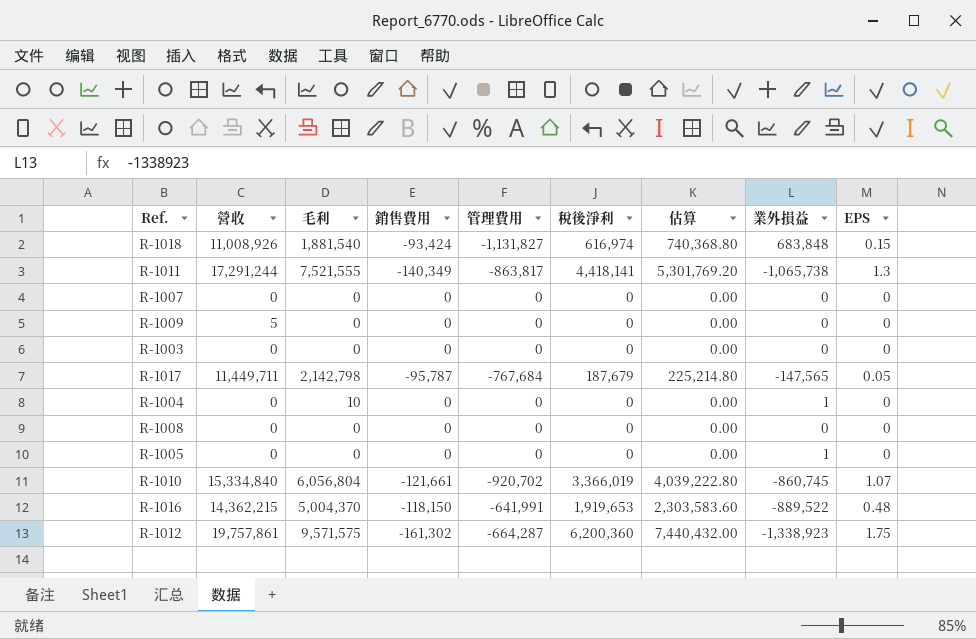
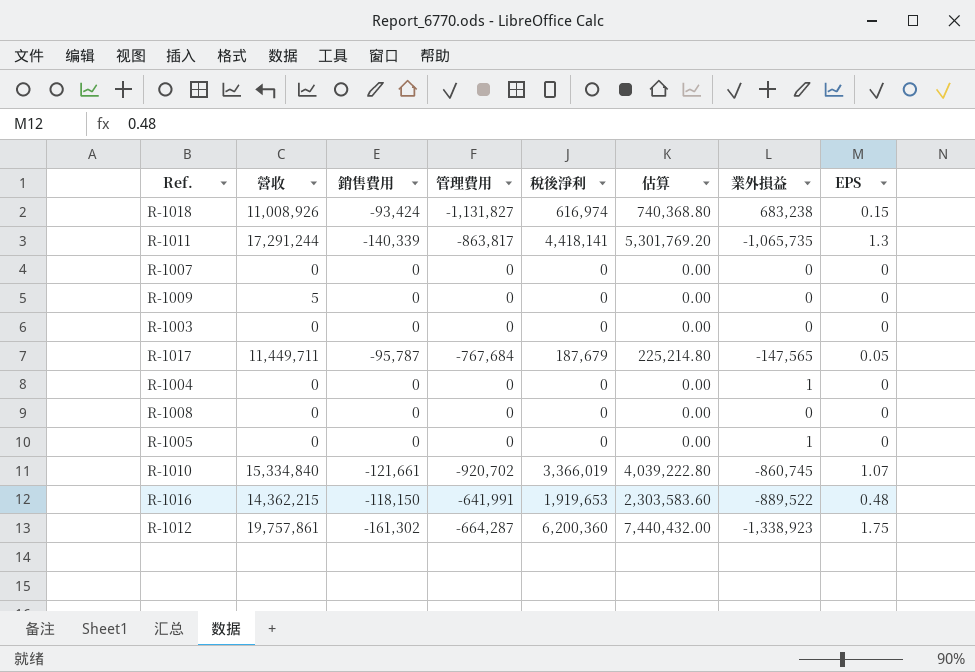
column 毛利 | position: 3 -> none
R-1018 | 業外損益: 683,848 -> 683,238
R-1011 | 銷售費用: -140,349 -> -140,339
R-1011 | 業外損益: -1,065,738 -> -1,065,735

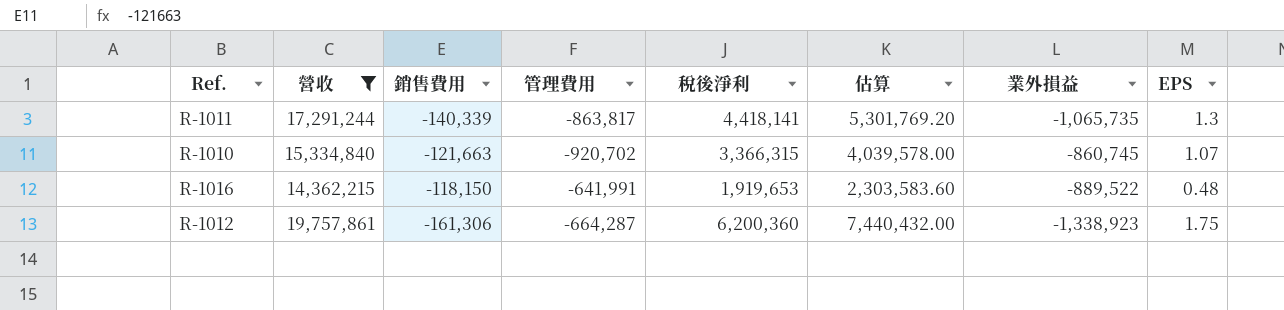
filter: none -> 營收 >= 14,362,215
R-1010 | 銷售費用: -121,661 -> -121,663
R-1010 | 稅後淨利: 3,366,019 -> 3,366,315
R-1010 | 估算: 4,039,222.80 -> 4,039,578.00
R-1012 | 銷售費用: -161,302 -> -161,306

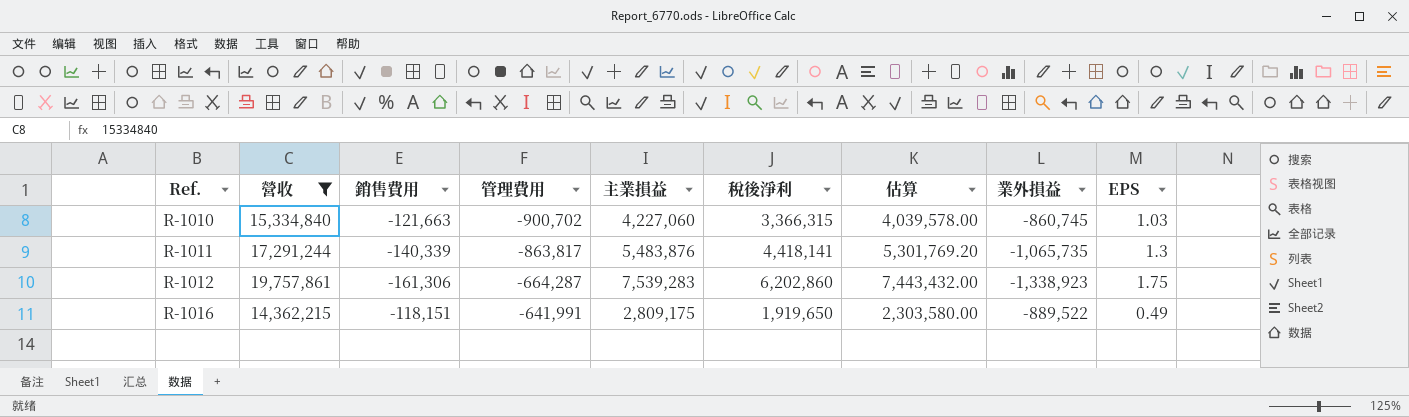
row order: none -> Ref. ascending
column 主業損益 | position: none -> 5
R-1010 | 管理費用: -920,702 -> -900,702
R-1010 | EPS: 1.07 -> 1.03
R-1012 | 稅後淨利: 6,200,360 -> 6,202,860
R-1012 | 估算: 7,440,432.00 -> 7,443,432.00
R-1016 | 銷售費用: -118,150 -> -118,151
R-1016 | 稅後淨利: 1,919,653 -> 1,919,650
R-1016 | 估算: 2,303,583.60 -> 2,303,580.00
R-1016 | EPS: 0.48 -> 0.49

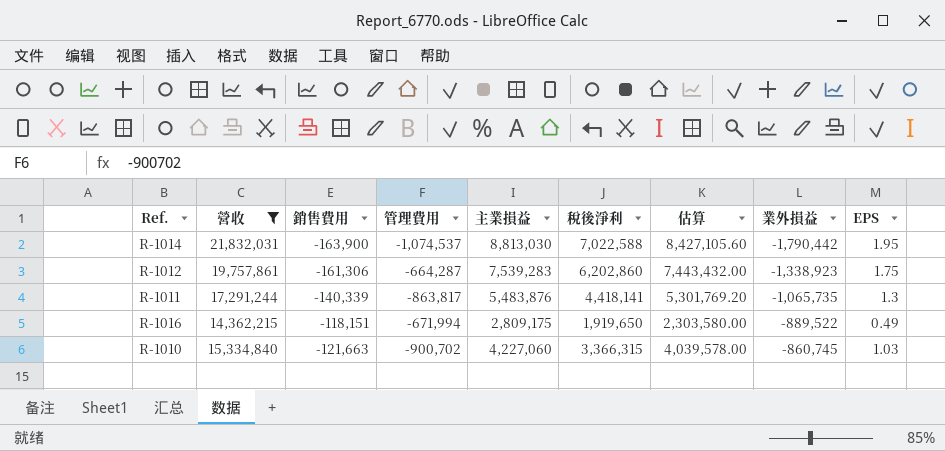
row order: Ref. ascending -> 業外損益 ascending
row R-1014: none -> 21,832,031 | -163,900 | -1,074,537 | 8,813,030 | 7,022,588 | 8,427,105.60 | -1,790,442 | 1.95
R-1016 | 管理費用: -641,991 -> -671,994

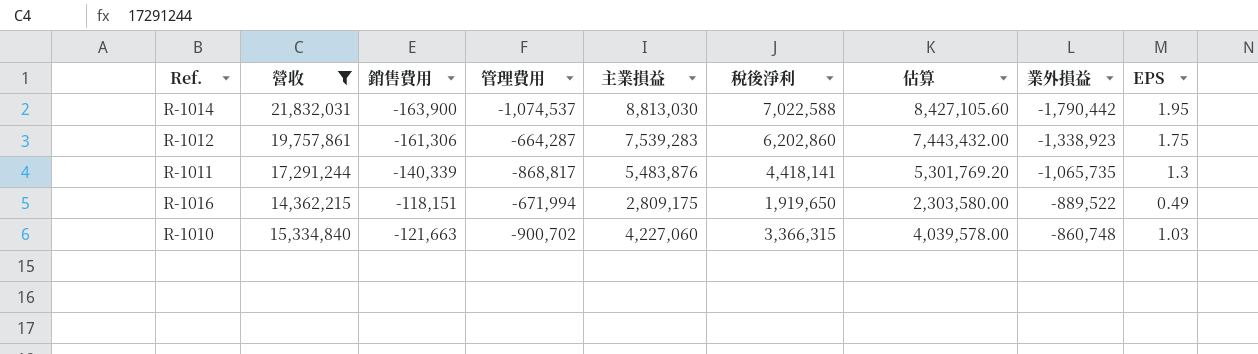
R-1011 | 管理費用: -863,817 -> -868,817
R-1010 | 業外損益: -860,745 -> -860,748

